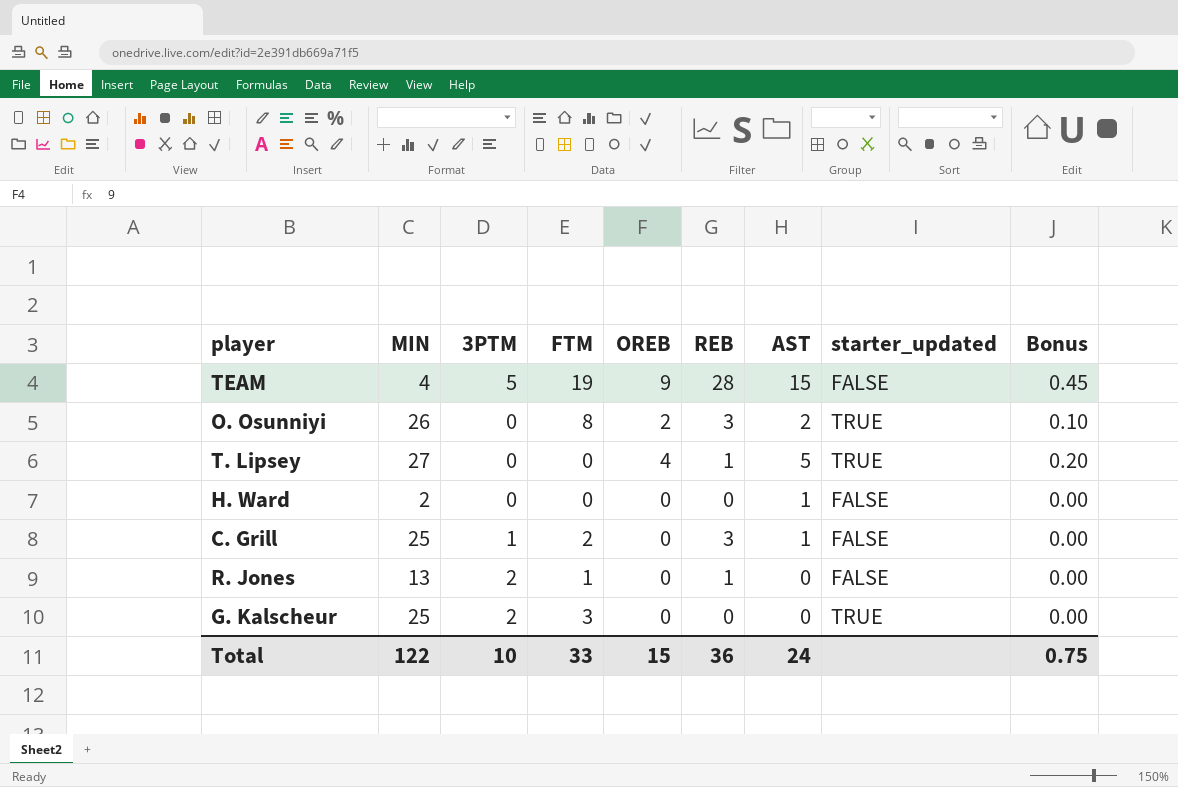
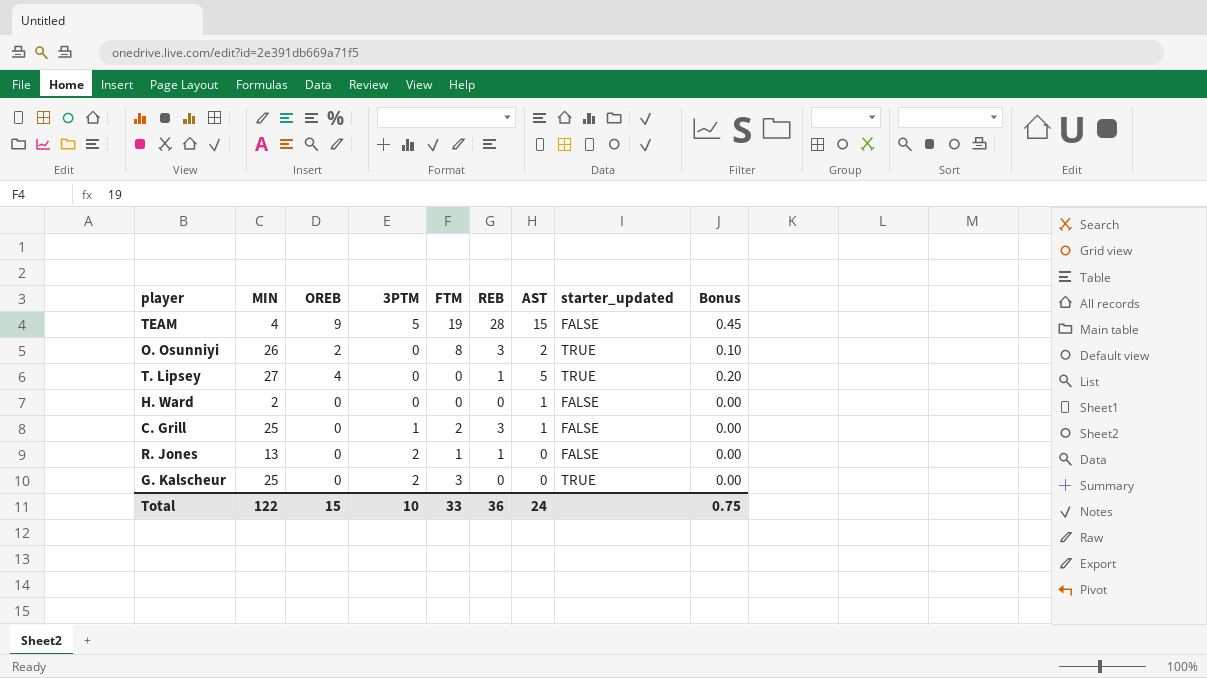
column OREB | position: 5 -> 3

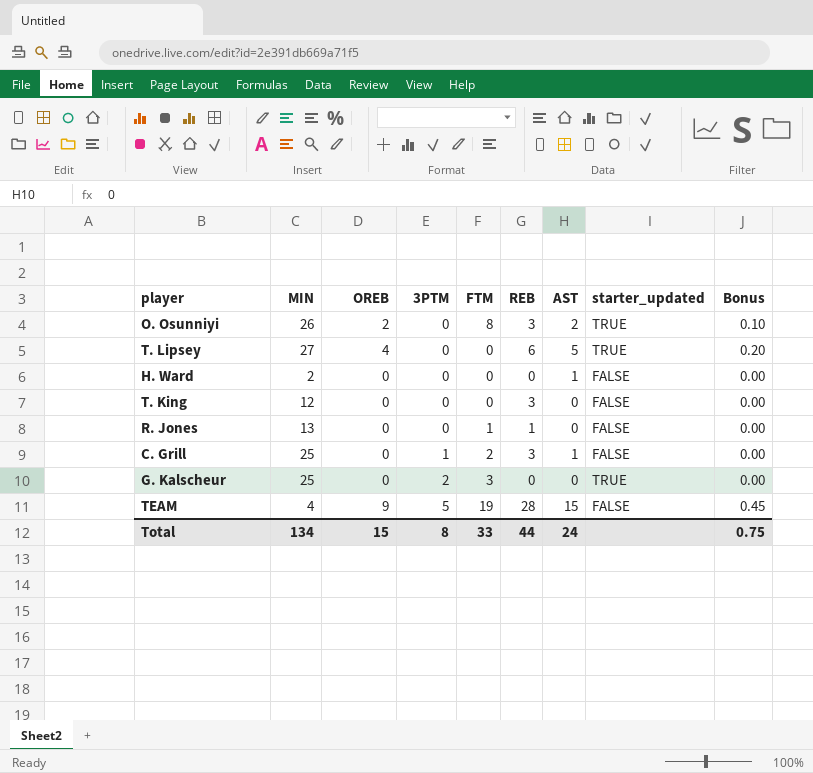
row order: none -> 3PTM ascending
T. Lipsey | REB: 1 -> 6
row T. King: none -> 12 | 0 | 0 | 0 | 3 | 0 | FALSE | 0.00
R. Jones | 3PTM: 2 -> 0
Total | MIN: 122 -> 134
Total | 3PTM: 10 -> 8
Total | REB: 36 -> 44

